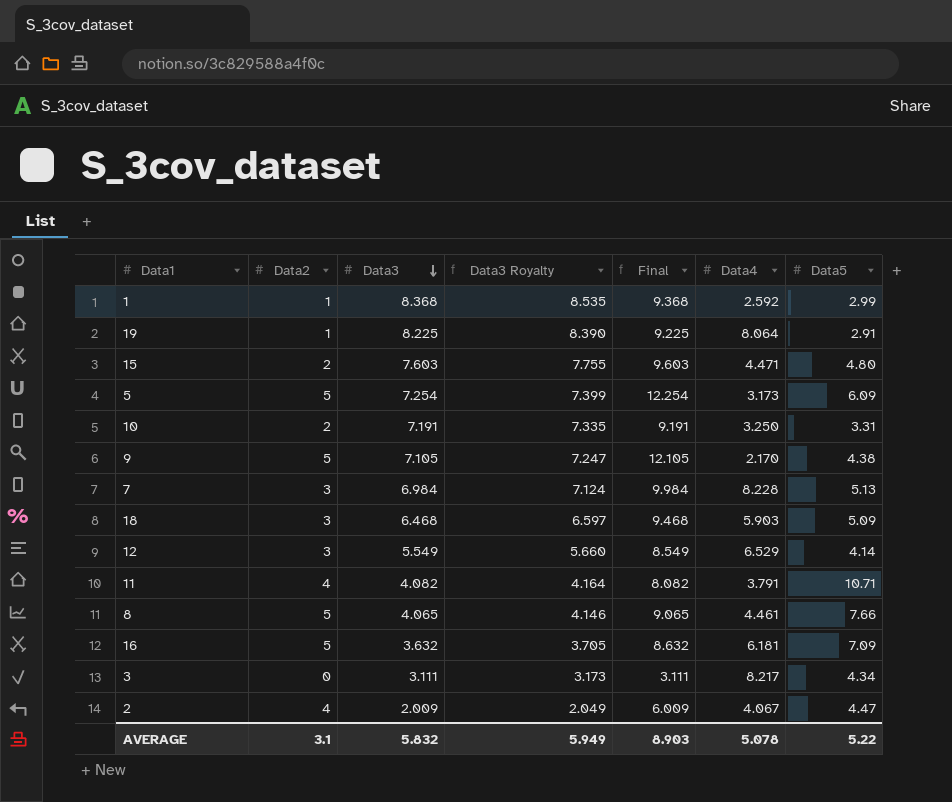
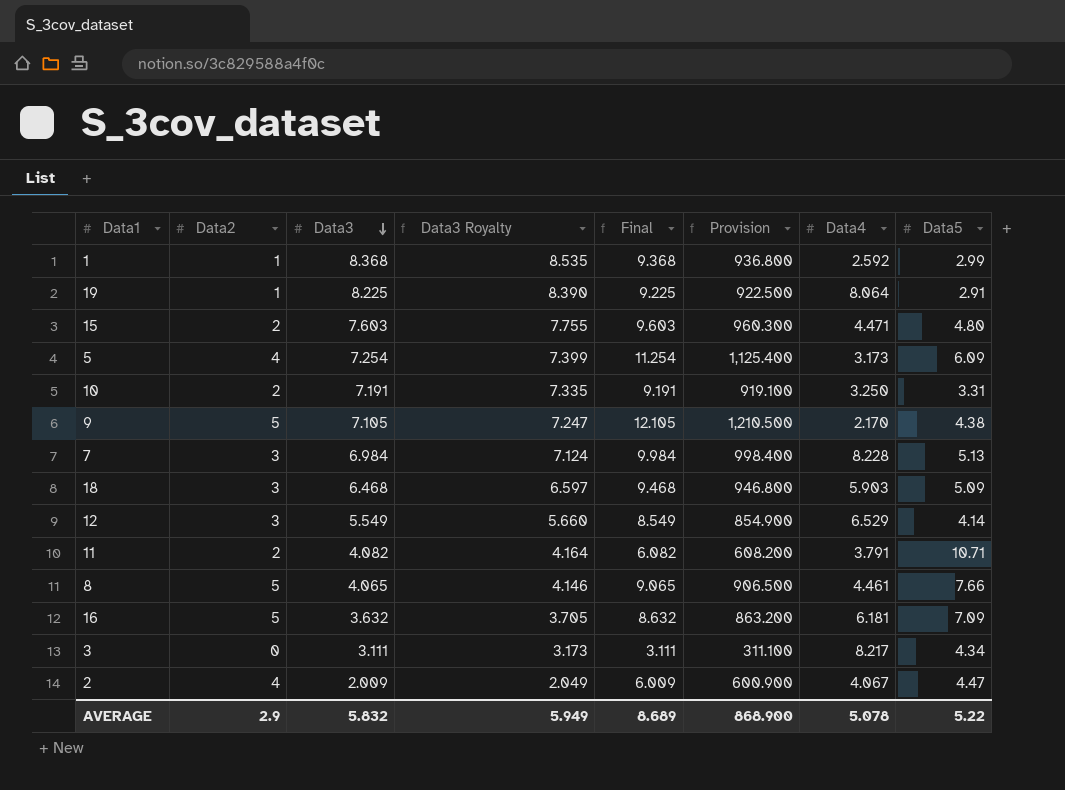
column Provision | formula: none -> [Final] * 100
5 | Data2: 5 -> 4
5 | Final: 12.254 -> 11.254
11 | Data2: 4 -> 2
11 | Final: 8.082 -> 6.082
AVERAGE | Data2: 3.1 -> 2.9
AVERAGE | Final: 8.903 -> 8.689

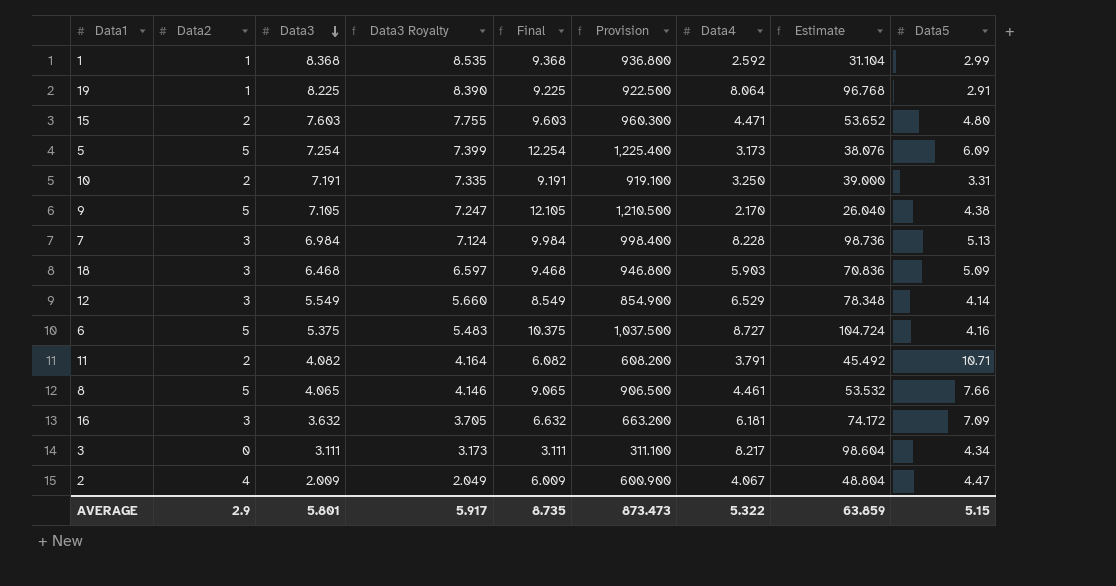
column Estimate | formula: none -> [Data4] * 12
5 | Data2: 4 -> 5
5 | Final: 11.254 -> 12.254
5 | Provision: 1,125.400 -> 1,225.400
row 6: none -> 5 | 5.375 | 5.483 | 10.375 | 1,037.500 | 8.727 | 104.724 | 4.16
16 | Data2: 5 -> 3
16 | Final: 8.632 -> 6.632
16 | Provision: 863.200 -> 663.200
AVERAGE | Data3: 5.832 -> 5.801
AVERAGE | Data3 Royalty: 5.949 -> 5.917
AVERAGE | Final: 8.689 -> 8.735
AVERAGE | Provision: 868.900 -> 873.473
AVERAGE | Data4: 5.078 -> 5.322
AVERAGE | Data5: 5.22 -> 5.15

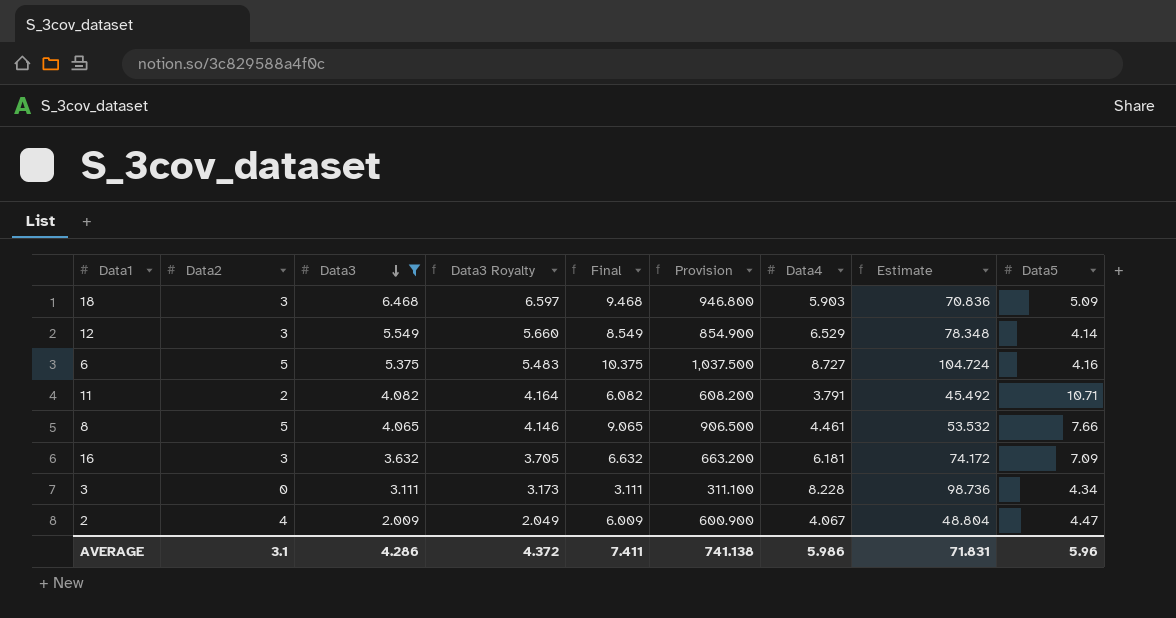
filter: none -> Data3 <= 6.468
3 | Data4: 8.217 -> 8.228
3 | Estimate: 98.604 -> 98.736
AVERAGE | Data2: 2.9 -> 3.1
AVERAGE | Data3: 5.801 -> 4.286
AVERAGE | Data3 Royalty: 5.917 -> 4.372
AVERAGE | Final: 8.735 -> 7.411
AVERAGE | Provision: 873.473 -> 741.138
AVERAGE | Data4: 5.322 -> 5.986
AVERAGE | Estimate: 63.859 -> 71.831
AVERAGE | Data5: 5.15 -> 5.96

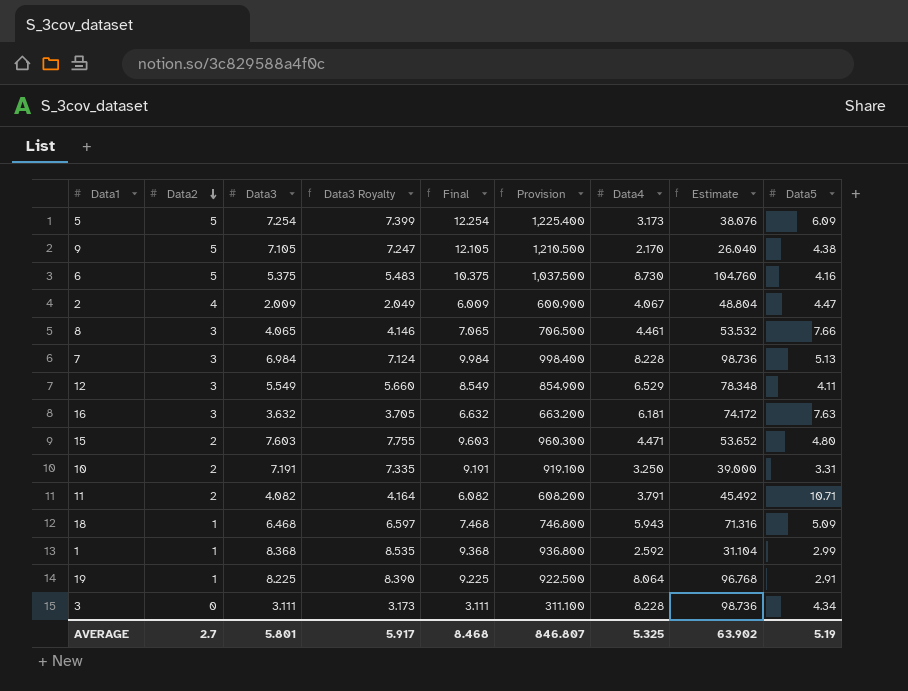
filter: Data3 <= 6.468 -> none
row order: Data3 descending -> Data2 descending
6 | Data4: 8.727 -> 8.730
6 | Estimate: 104.724 -> 104.760
8 | Data2: 5 -> 3
8 | Final: 9.065 -> 7.065
8 | Provision: 906.500 -> 706.500
12 | Data5: 4.14 -> 4.11
16 | Data5: 7.09 -> 7.63
18 | Data2: 3 -> 1
18 | Final: 9.468 -> 7.468
18 | Provision: 946.800 -> 746.800
18 | Data4: 5.903 -> 5.943
18 | Estimate: 70.836 -> 71.316
AVERAGE | Data2: 3.1 -> 2.7
AVERAGE | Data3: 4.286 -> 5.801
AVERAGE | Data3 Royalty: 4.372 -> 5.917
AVERAGE | Final: 7.411 -> 8.468
AVERAGE | Provision: 741.138 -> 846.807
AVERAGE | Data4: 5.986 -> 5.325
AVERAGE | Estimate: 71.831 -> 63.902
AVERAGE | Data5: 5.96 -> 5.19

